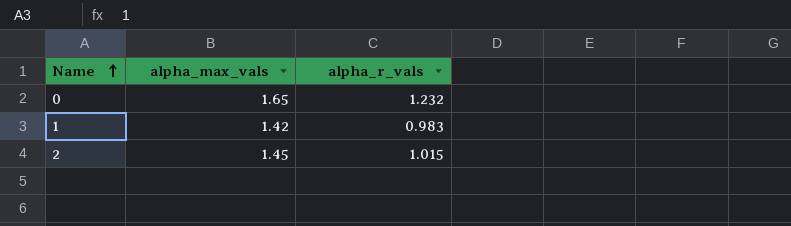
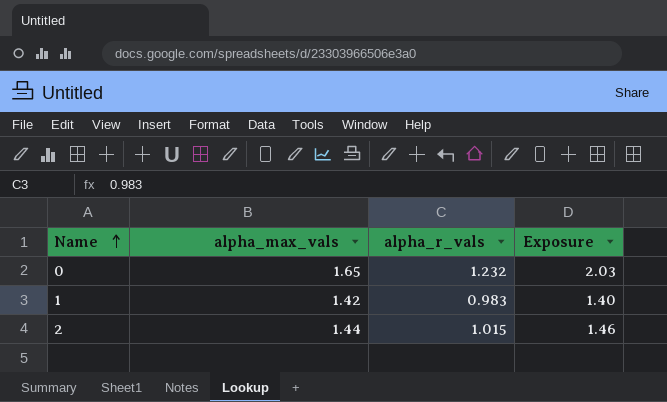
column Exposure | formula: none -> [alpha_max_vals] * [alpha_r_vals]
2 | alpha_max_vals: 1.45 -> 1.44

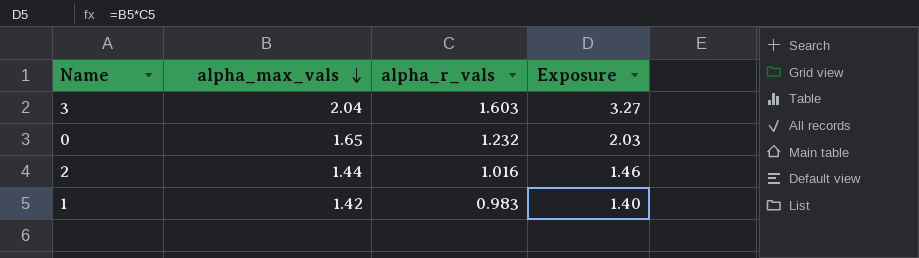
row order: Name ascending -> alpha_max_vals descending
row 3: none -> 2.04 | 1.603 | 3.27
2 | alpha_r_vals: 1.015 -> 1.016

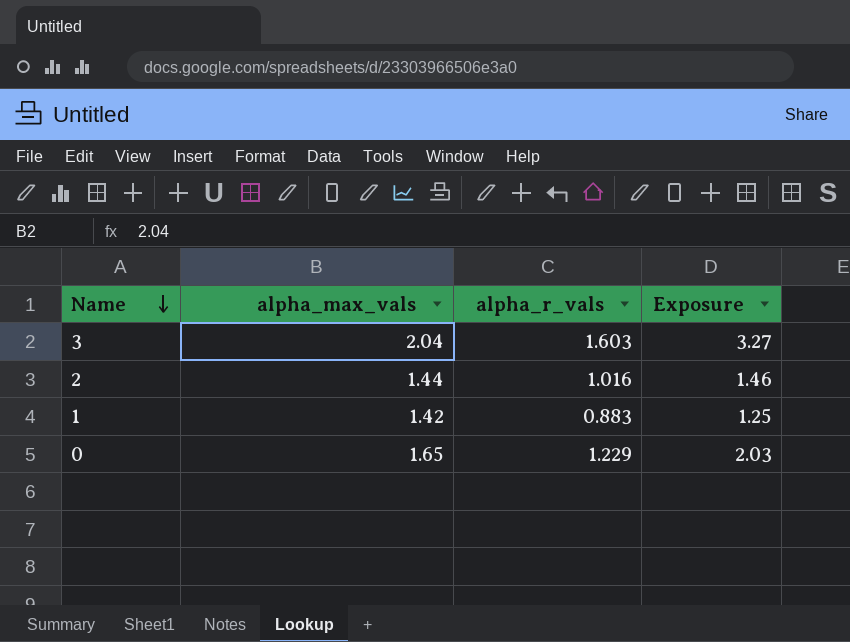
row order: alpha_max_vals descending -> Name descending
1 | alpha_r_vals: 0.983 -> 0.883
1 | Exposure: 1.40 -> 1.25
0 | alpha_r_vals: 1.232 -> 1.229

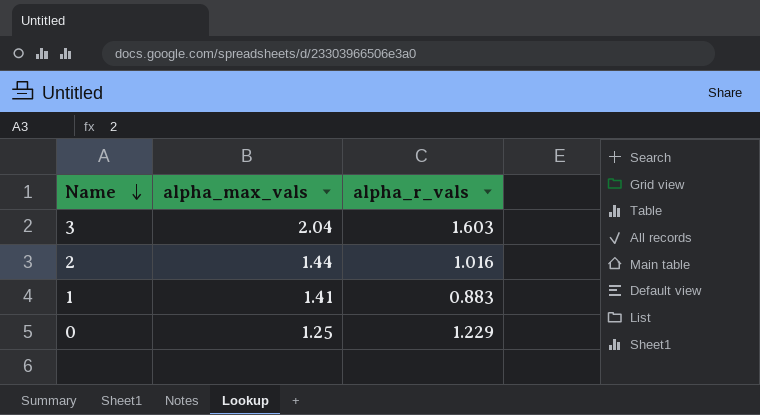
column Exposure | formula: [alpha_max_vals] * [alpha_r_vals] -> none
1 | alpha_max_vals: 1.42 -> 1.41
0 | alpha_max_vals: 1.65 -> 1.25

